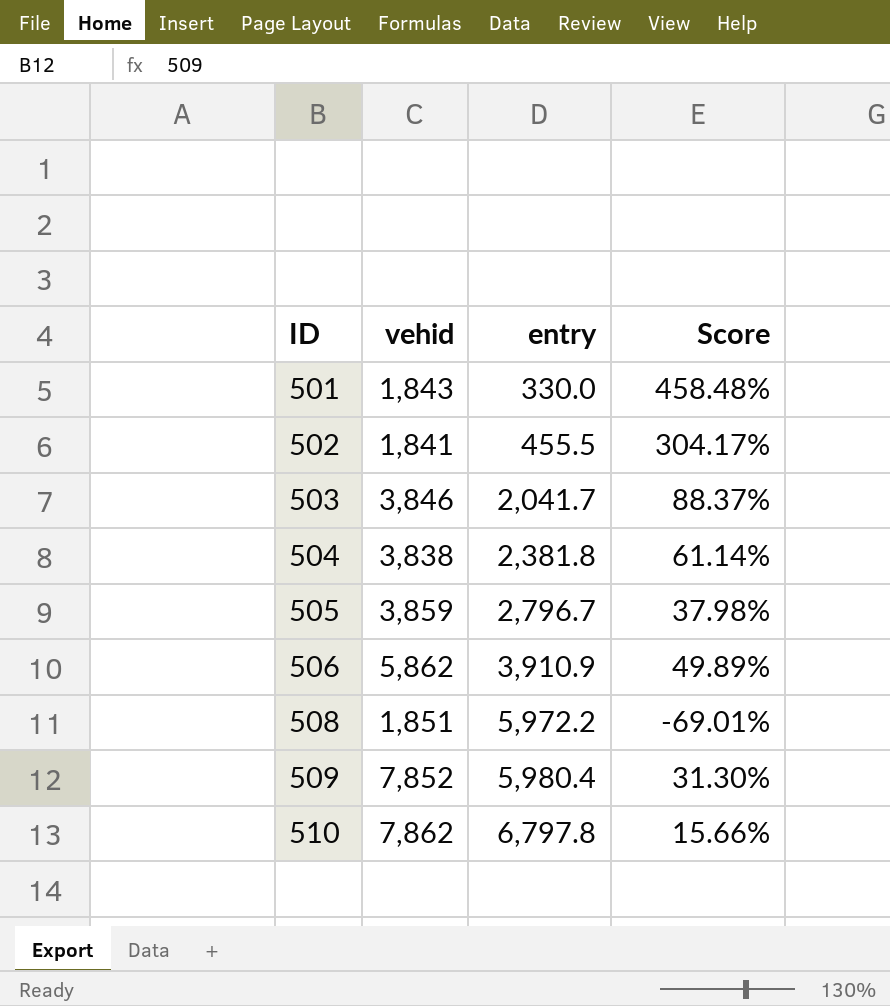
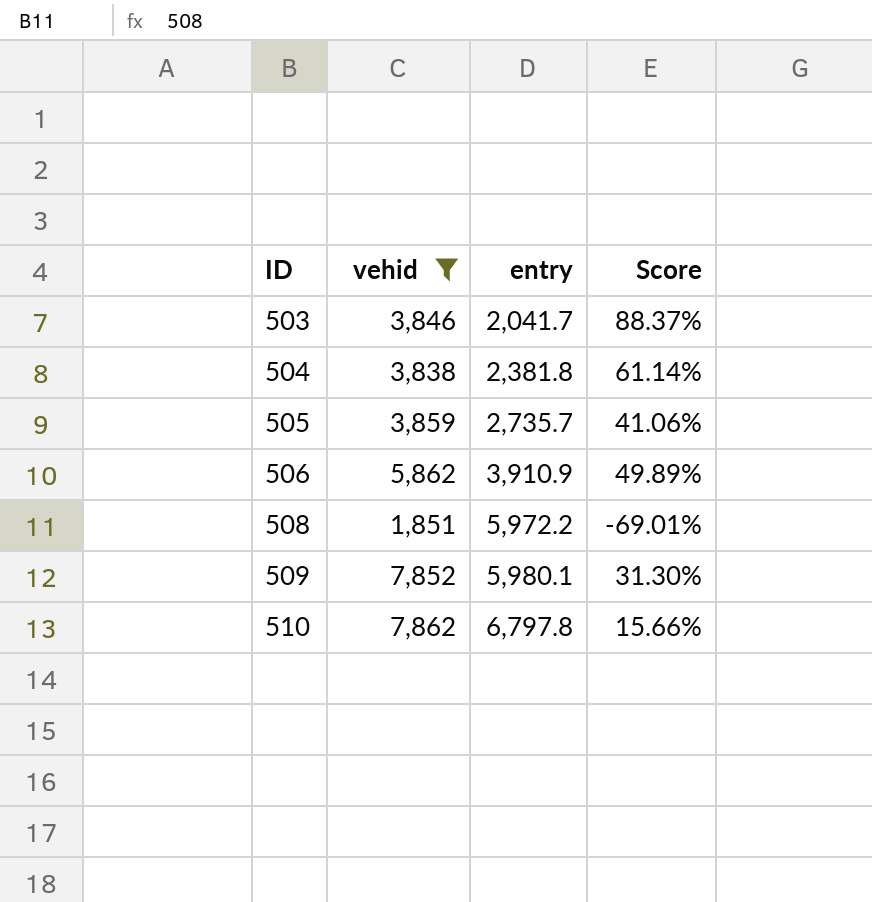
filter: none -> vehid >= 1,851
505 | entry: 2,796.7 -> 2,735.7
505 | Score: 37.98% -> 41.06%
509 | entry: 5,980.4 -> 5,980.1

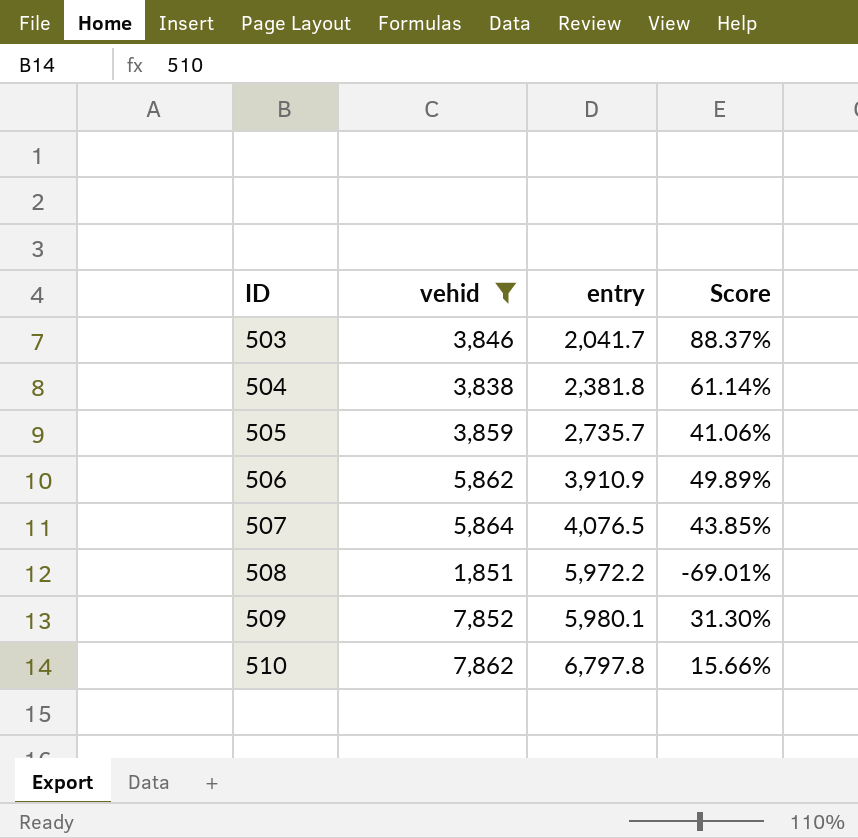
row 507: none -> 5,864 | 4,076.5 | 43.85%

